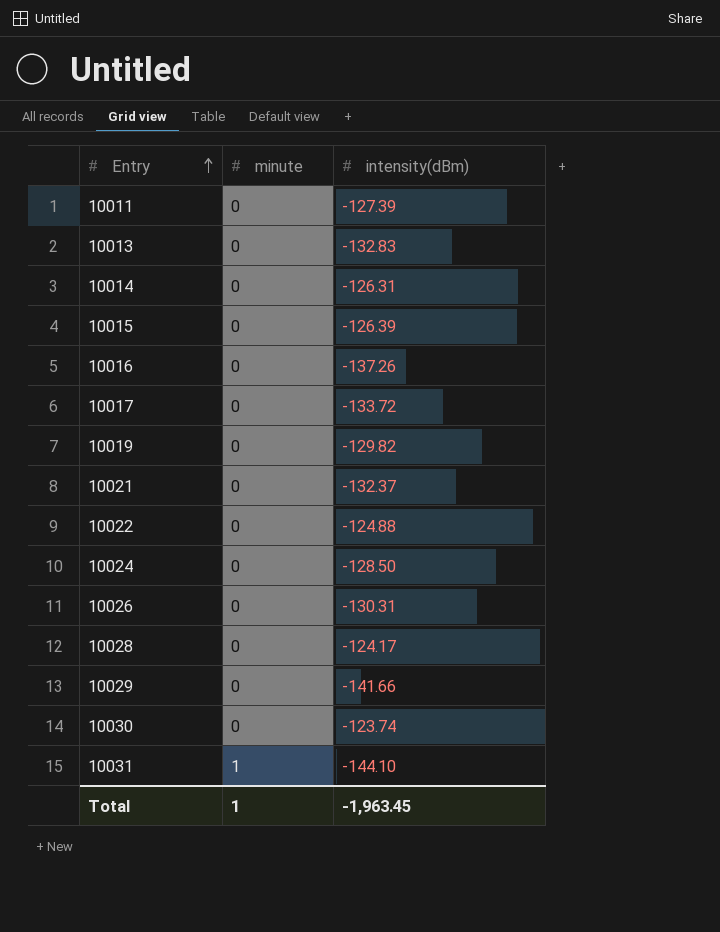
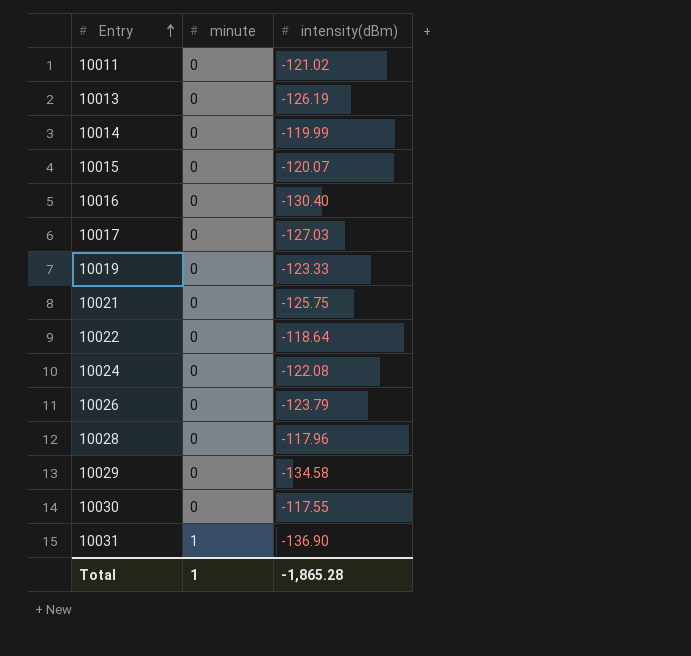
10011 | intensity(dBm): -127.39 -> -121.02
10013 | intensity(dBm): -132.83 -> -126.19
10014 | intensity(dBm): -126.31 -> -119.99
10015 | intensity(dBm): -126.39 -> -120.07
10016 | intensity(dBm): -137.26 -> -130.40
10017 | intensity(dBm): -133.72 -> -127.03
10019 | intensity(dBm): -129.82 -> -123.33
10021 | intensity(dBm): -132.37 -> -125.75
10022 | intensity(dBm): -124.88 -> -118.64
10024 | intensity(dBm): -128.50 -> -122.08
10026 | intensity(dBm): -130.31 -> -123.79
10028 | intensity(dBm): -124.17 -> -117.96
10029 | intensity(dBm): -141.66 -> -134.58
10030 | intensity(dBm): -123.74 -> -117.55
10031 | intensity(dBm): -144.10 -> -136.90
Total | intensity(dBm): -1,963.45 -> -1,865.28

